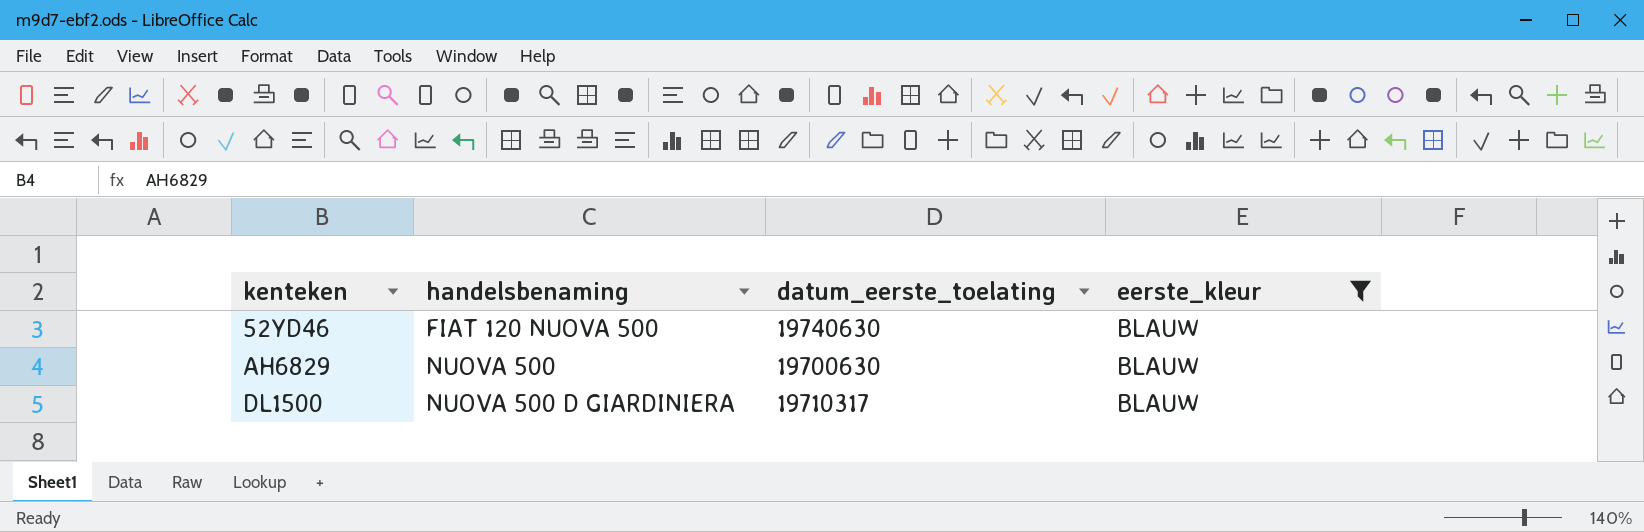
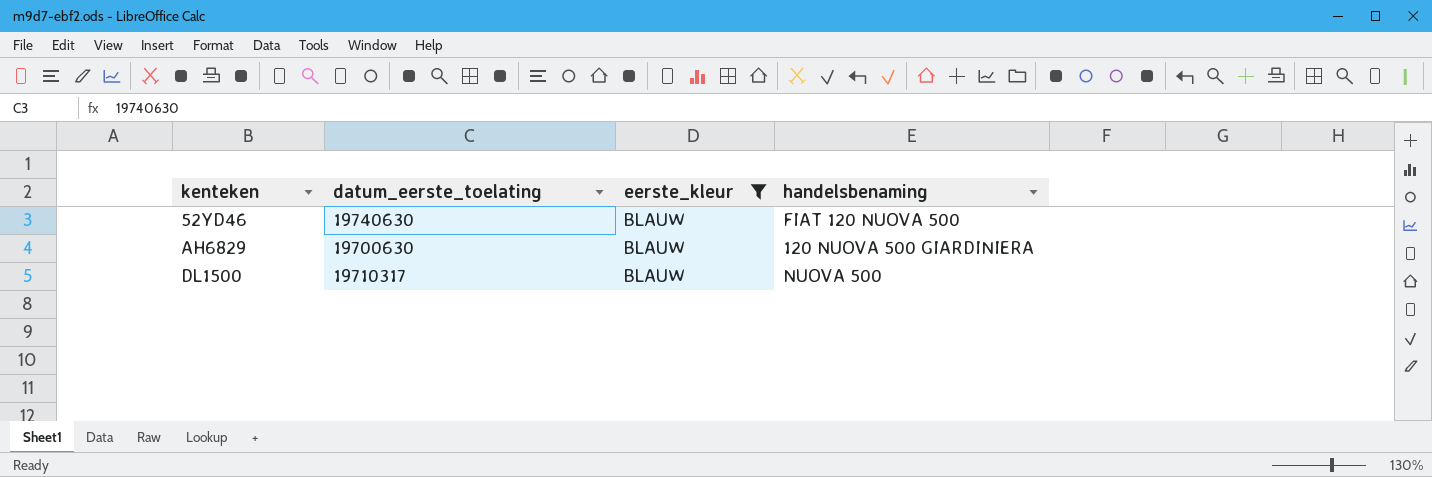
column handelsbenaming | position: 2 -> 4
AH6829 | handelsbenaming: NUOVA 500 -> 120 NUOVA 500 GIARDINIERA
DL1500 | handelsbenaming: NUOVA 500 D GIARDINIERA -> NUOVA 500

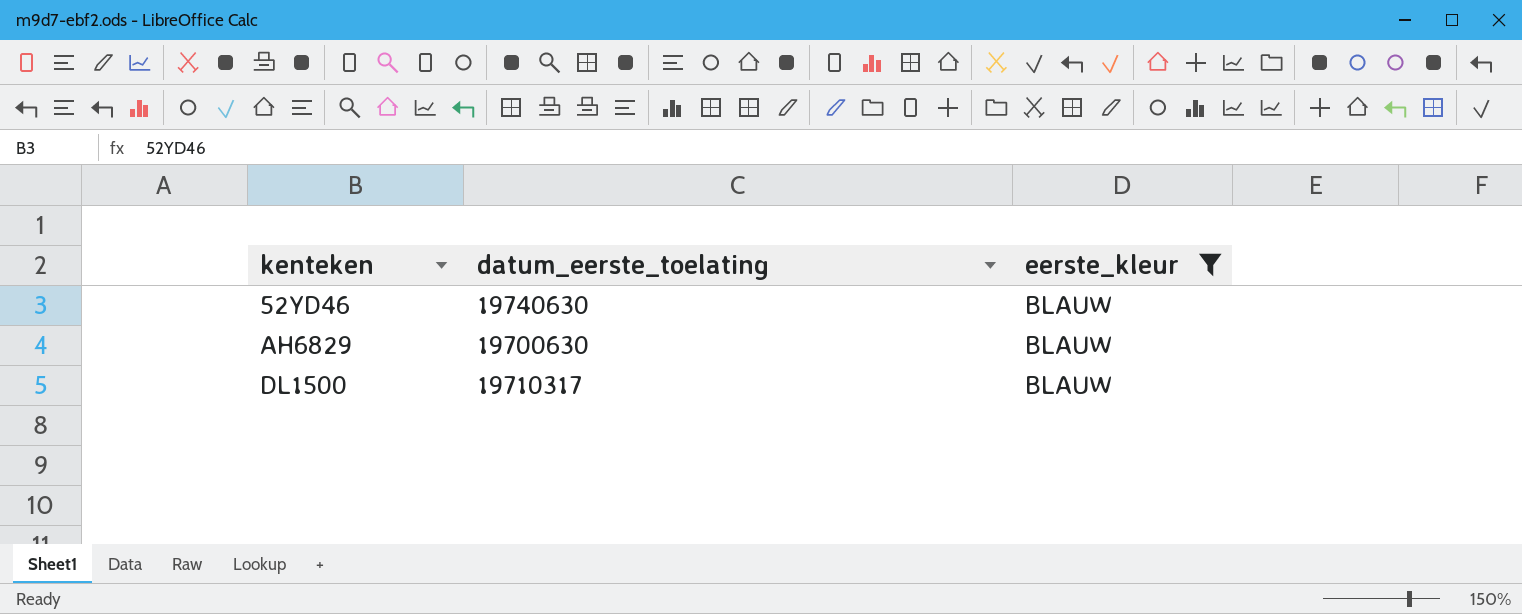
column handelsbenaming | position: 4 -> none

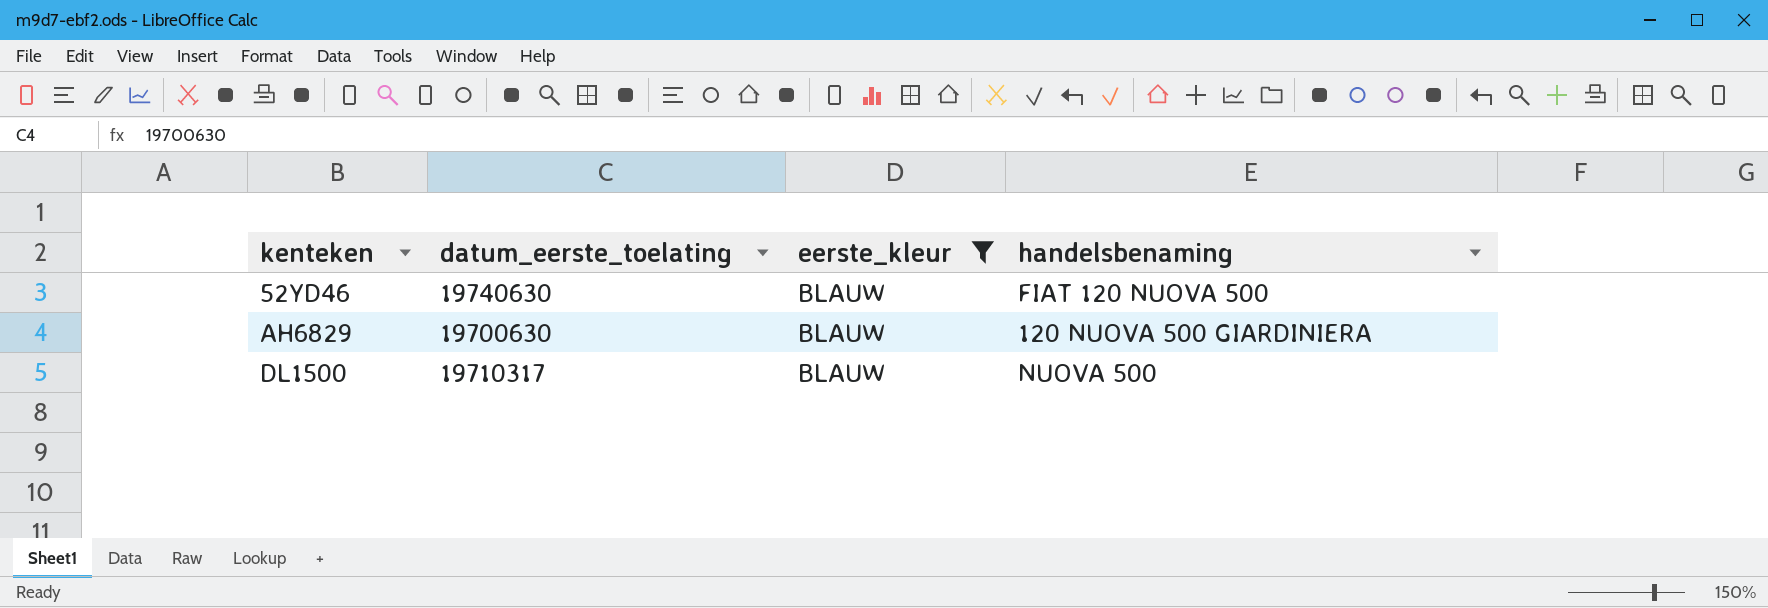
column handelsbenaming | position: none -> 4

